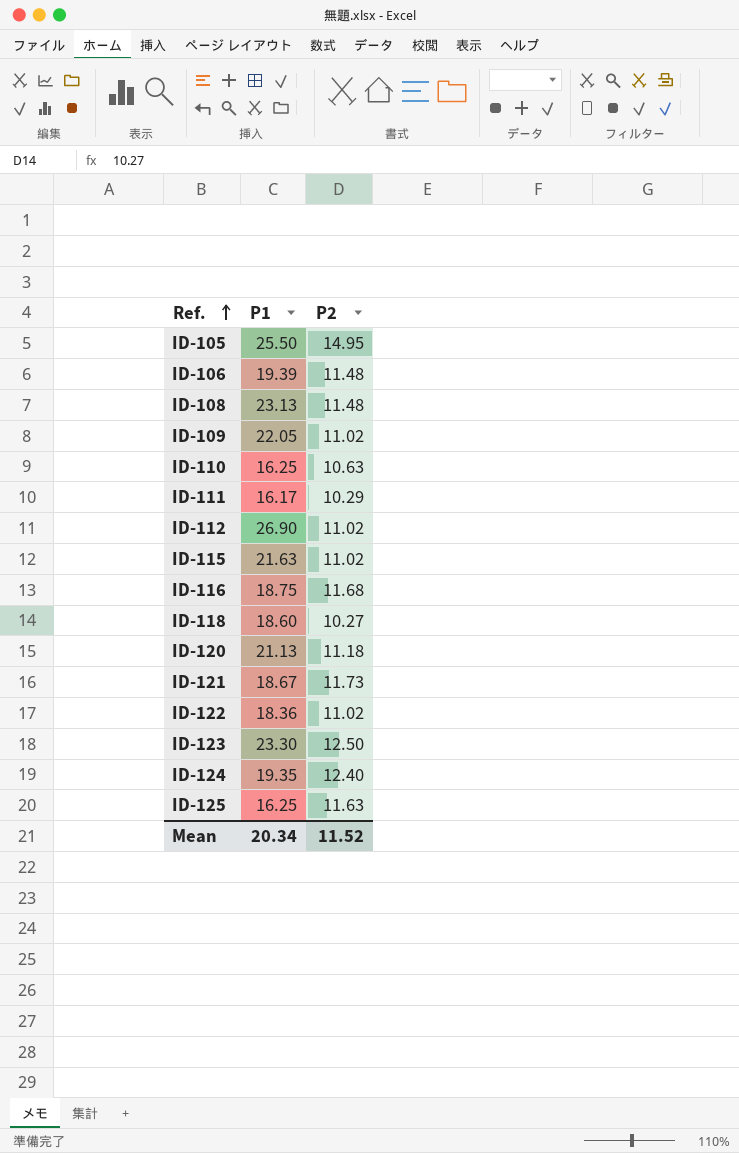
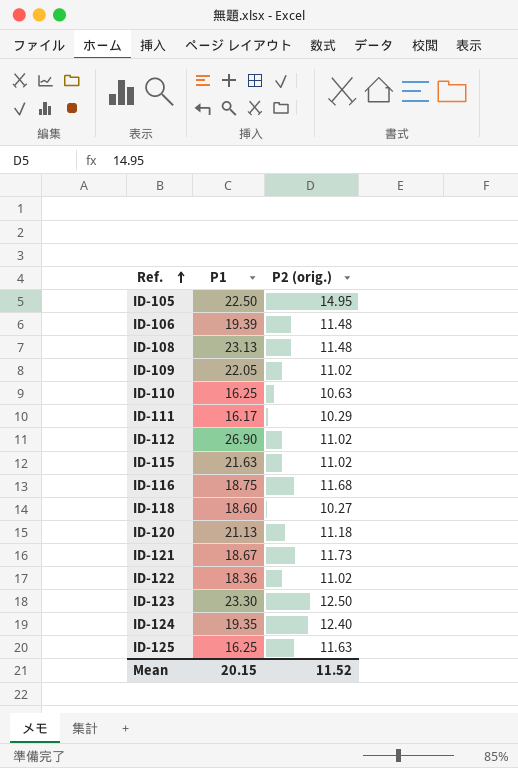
column name: P2 -> P2 (orig.)
ID-105 | P1: 25.50 -> 22.50
Mean | P1: 20.34 -> 20.15

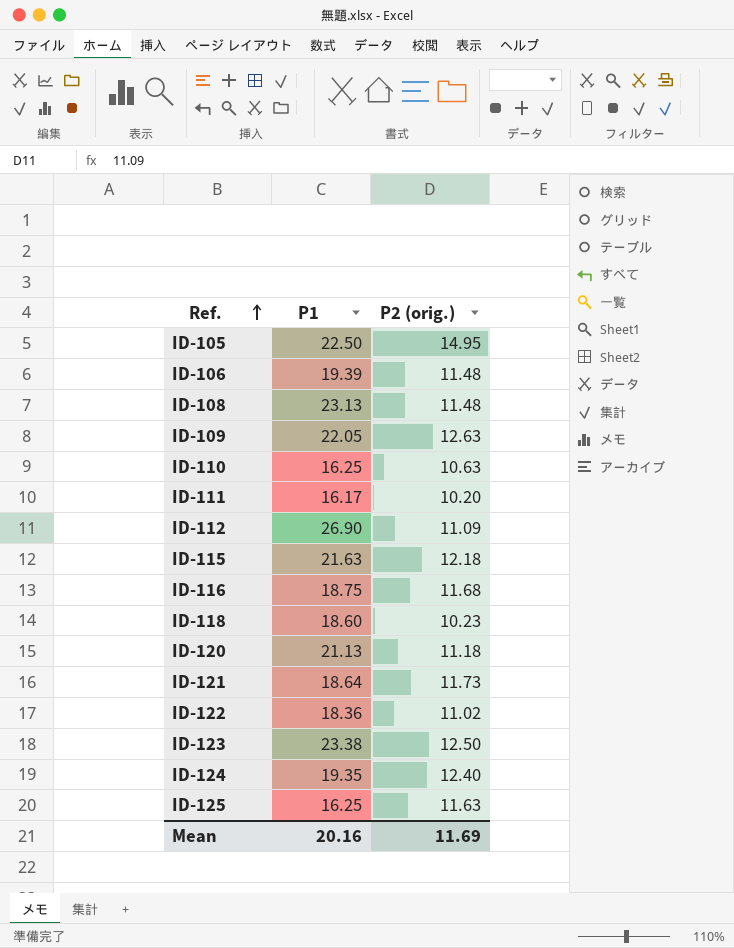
ID-109 | P2 (orig.): 11.02 -> 12.63
ID-111 | P2 (orig.): 10.29 -> 10.20
ID-112 | P2 (orig.): 11.02 -> 11.09
ID-115 | P2 (orig.): 11.02 -> 12.18
ID-118 | P2 (orig.): 10.27 -> 10.23
ID-121 | P1: 18.67 -> 18.64
ID-123 | P1: 23.30 -> 23.38
Mean | P1: 20.15 -> 20.16
Mean | P2 (orig.): 11.52 -> 11.69

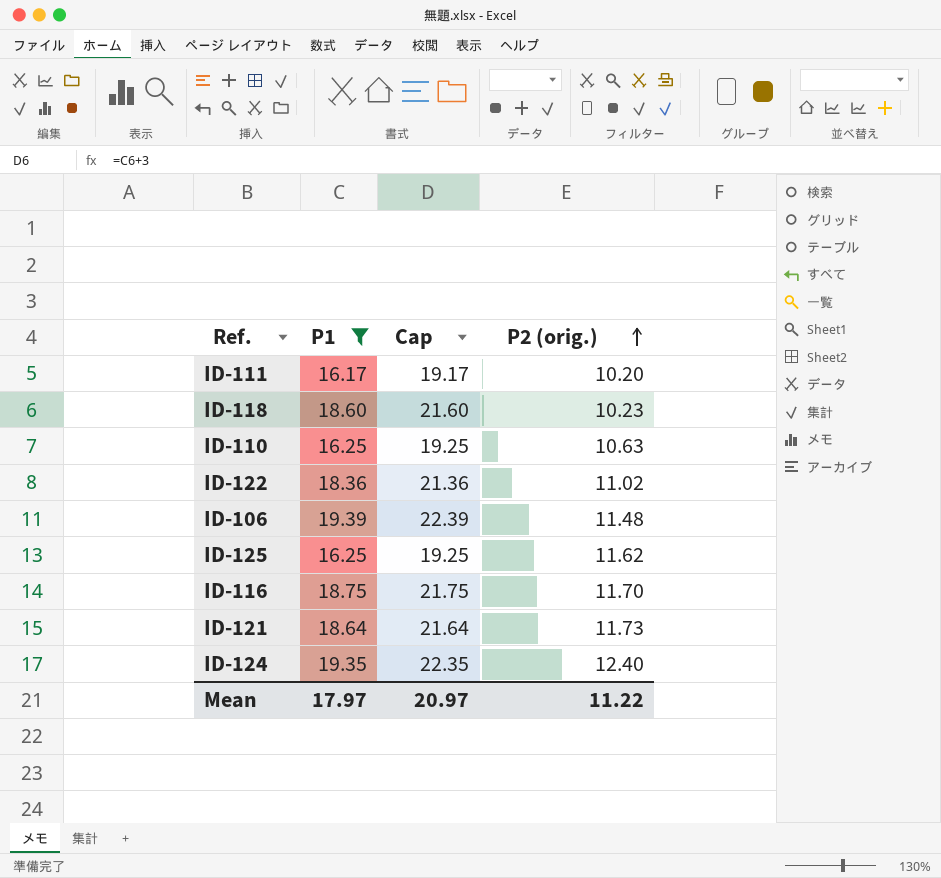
filter: none -> P1 <= 19.39
row order: Ref. ascending -> P2 (orig.) ascending
column Cap | formula: none -> [P1] + 3
ID-125 | P2 (orig.): 11.63 -> 11.62
ID-116 | P2 (orig.): 11.68 -> 11.70
Mean | P1: 20.16 -> 17.97
Mean | P2 (orig.): 11.69 -> 11.22

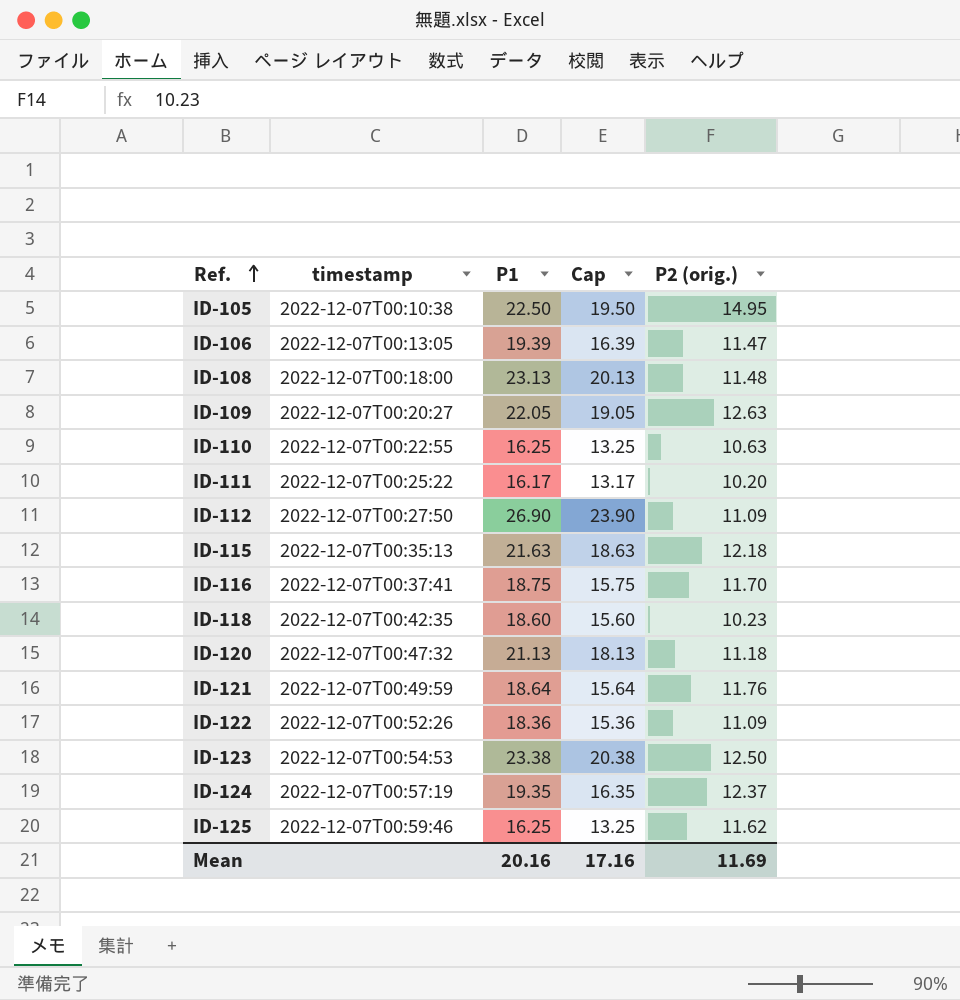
filter: P1 <= 19.39 -> none
row order: P2 (orig.) ascending -> Ref. ascending
column timestamp | position: none -> 2
column Cap | formula: [P1] + 3 -> [P1] - 3
ID-106 | P2 (orig.): 11.48 -> 11.47
ID-121 | P2 (orig.): 11.73 -> 11.76
ID-122 | P2 (orig.): 11.02 -> 11.09
ID-124 | P2 (orig.): 12.40 -> 12.37
Mean | P1: 17.97 -> 20.16
Mean | Cap: 20.97 -> 17.16
Mean | P2 (orig.): 11.22 -> 11.69

